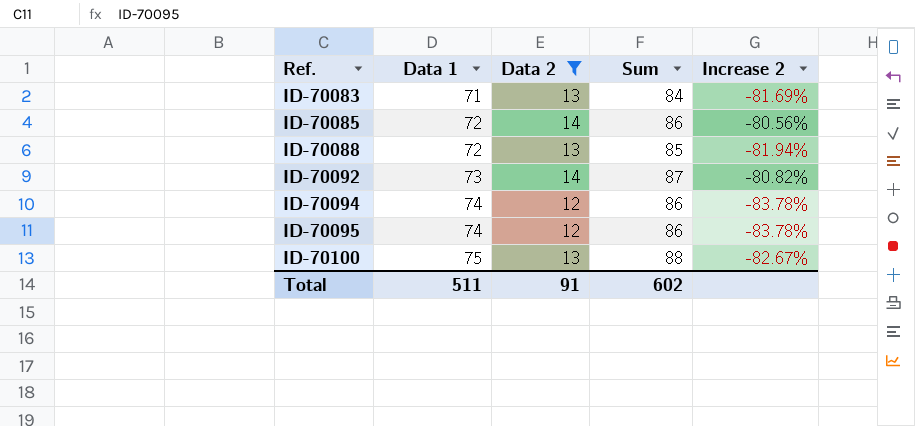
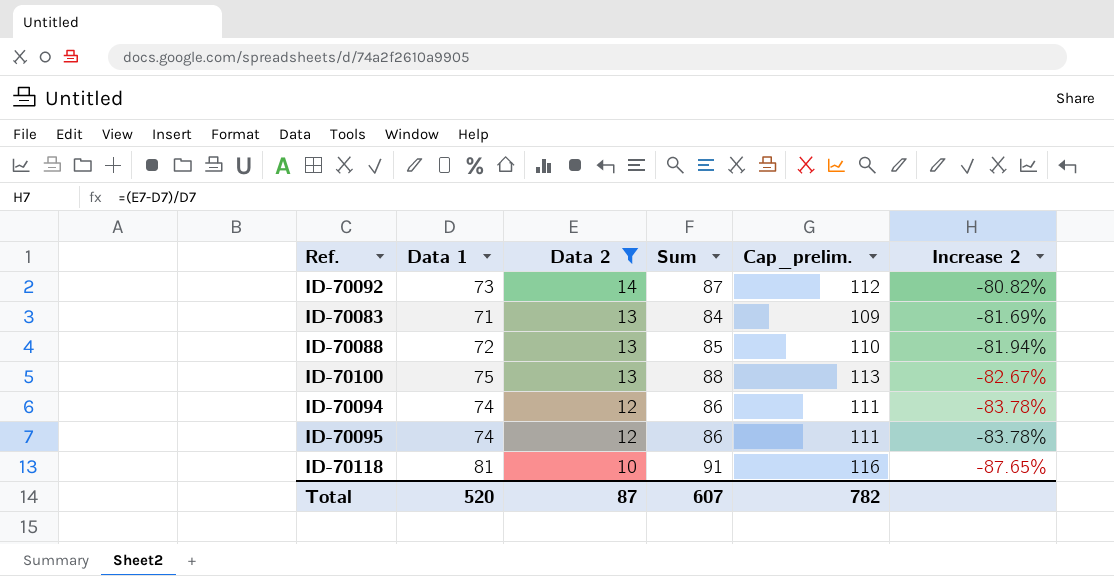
row order: Ref. ascending -> Data 2 descending
column Cap_prelim. | formula: none -> [Sum] + 25
row ID-70085: 72 | 14 | 86 | -80.56% -> none
row ID-70118: none -> 81 | 10 | 91 | 116 | -87.65%
Total | Data 1: 511 -> 520
Total | Data 2: 91 -> 87
Total | Sum: 602 -> 607

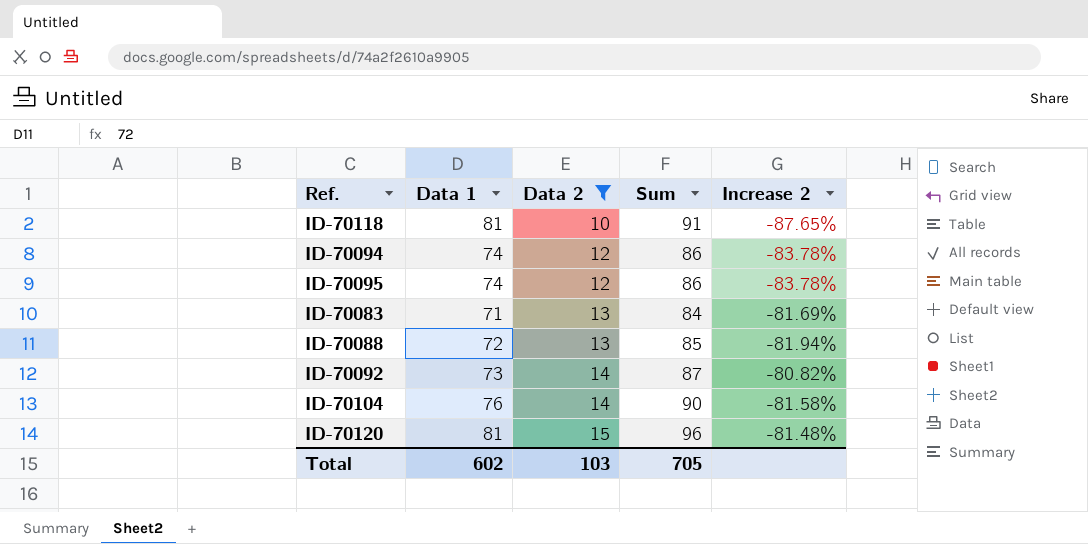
row order: Data 2 descending -> Data 2 ascending
column Cap_prelim. | formula: [Sum] + 25 -> none
row ID-70100: 75 | 13 | 88 | 113 | -82.67% -> none
row ID-70104: none -> 76 | 14 | 90 | -81.58%
row ID-70120: none -> 81 | 15 | 96 | -81.48%
Total | Data 1: 520 -> 602
Total | Data 2: 87 -> 103
Total | Sum: 607 -> 705

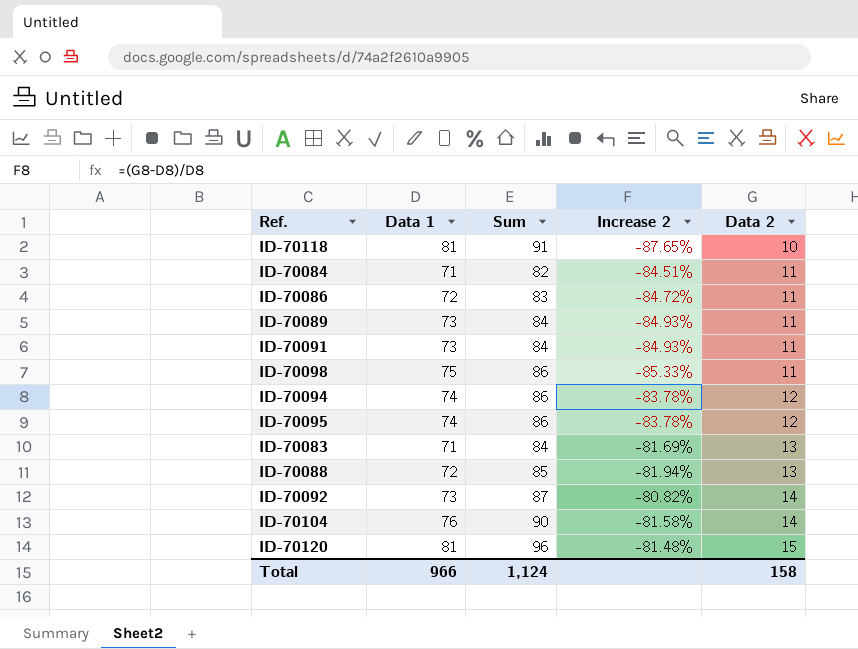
filter: Data 2 != 11 -> none
column Data 2 | position: 3 -> 5
Total | Data 1: 602 -> 966
Total | Sum: 705 -> 1,124
Total | Data 2: 103 -> 158

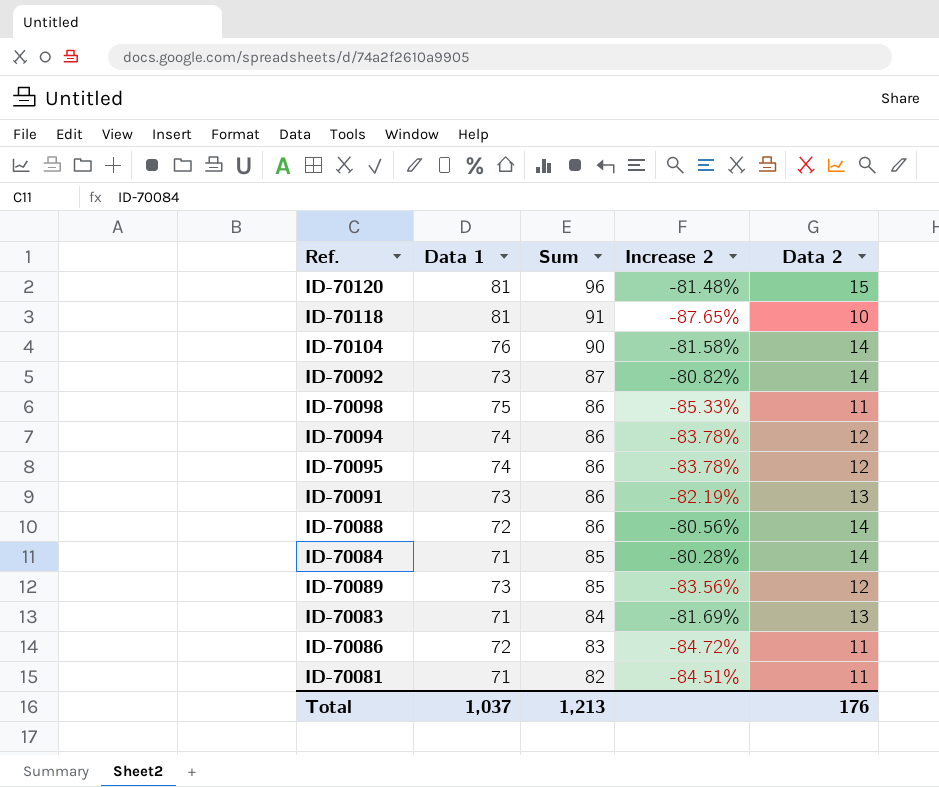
row order: Data 2 ascending -> Sum descending
ID-70091 | Sum: 84 -> 86
ID-70091 | Increase 2: -84.93% -> -82.19%
ID-70091 | Data 2: 11 -> 13
ID-70088 | Sum: 85 -> 86
ID-70088 | Increase 2: -81.94% -> -80.56%
ID-70088 | Data 2: 13 -> 14
ID-70084 | Sum: 82 -> 85
ID-70084 | Increase 2: -84.51% -> -80.28%
ID-70084 | Data 2: 11 -> 14
ID-70089 | Sum: 84 -> 85
ID-70089 | Increase 2: -84.93% -> -83.56%
ID-70089 | Data 2: 11 -> 12
row ID-70081: none -> 71 | 82 | -84.51% | 11
Total | Data 1: 966 -> 1,037
Total | Sum: 1,124 -> 1,213
Total | Data 2: 158 -> 176

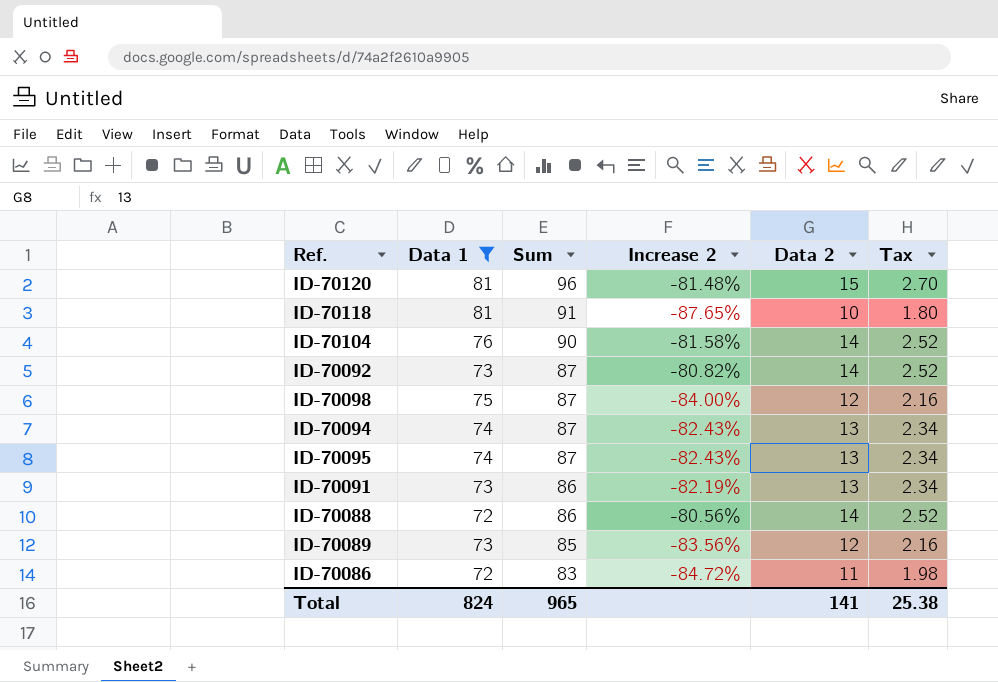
filter: none -> Data 1 != 71
column Tax | formula: none -> [Data 2] * 0.18
ID-70098 | Sum: 86 -> 87
ID-70098 | Increase 2: -85.33% -> -84.00%
ID-70098 | Data 2: 11 -> 12
ID-70094 | Sum: 86 -> 87
ID-70094 | Increase 2: -83.78% -> -82.43%
ID-70094 | Data 2: 12 -> 13
ID-70095 | Sum: 86 -> 87
ID-70095 | Increase 2: -83.78% -> -82.43%
ID-70095 | Data 2: 12 -> 13
Total | Data 1: 1,037 -> 824
Total | Sum: 1,213 -> 965
Total | Data 2: 176 -> 141

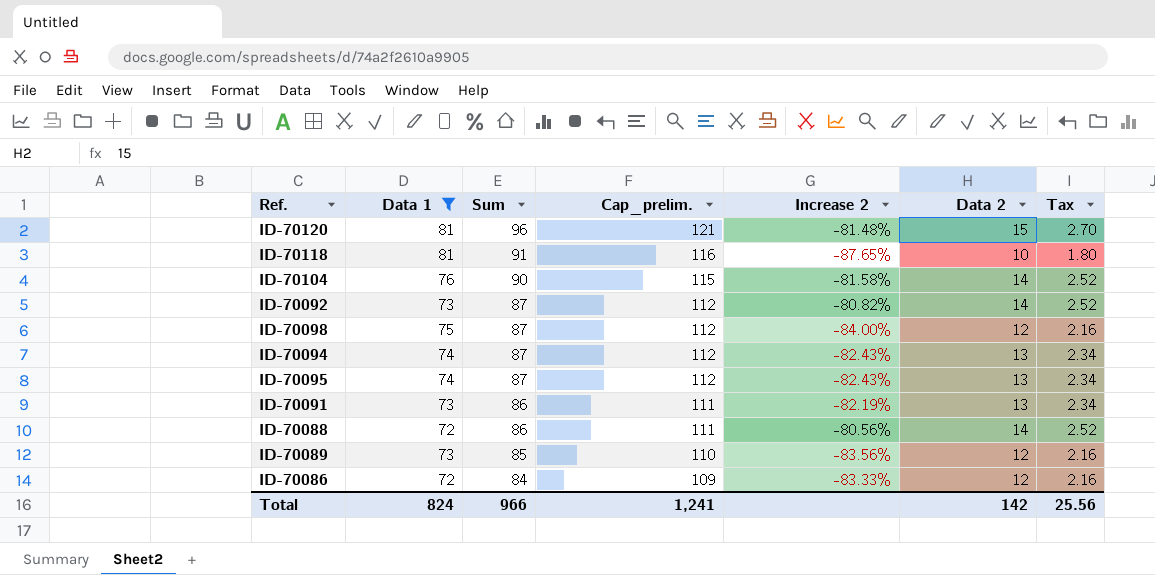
column Cap_prelim. | formula: none -> [Sum] + 25
ID-70086 | Sum: 83 -> 84
ID-70086 | Increase 2: -84.72% -> -83.33%
ID-70086 | Data 2: 11 -> 12
ID-70086 | Tax: 1.98 -> 2.16
Total | Sum: 965 -> 966
Total | Data 2: 141 -> 142
Total | Tax: 25.38 -> 25.56

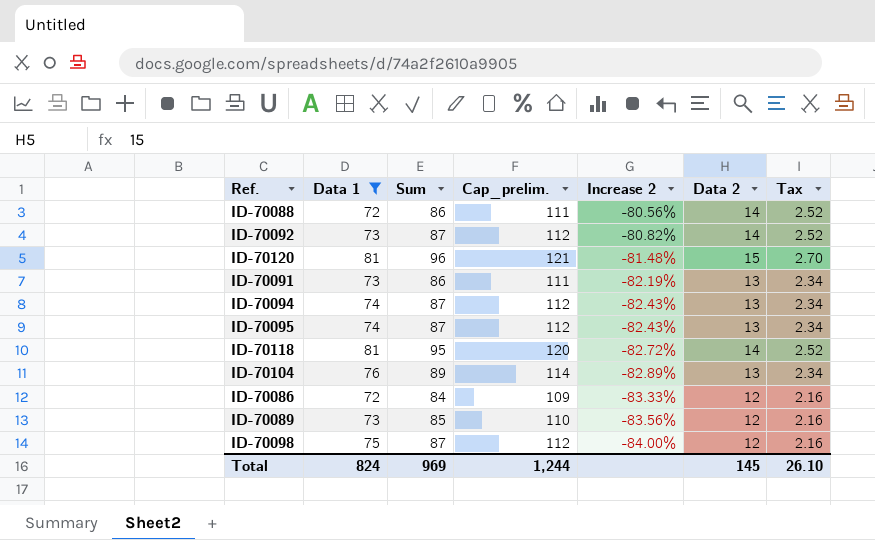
row order: Sum descending -> Increase 2 descending
ID-70118 | Sum: 91 -> 95
ID-70118 | Cap_prelim.: 116 -> 120
ID-70118 | Increase 2: -87.65% -> -82.72%
ID-70118 | Data 2: 10 -> 14
ID-70118 | Tax: 1.80 -> 2.52
ID-70104 | Sum: 90 -> 89
ID-70104 | Cap_prelim.: 115 -> 114
ID-70104 | Increase 2: -81.58% -> -82.89%
ID-70104 | Data 2: 14 -> 13
ID-70104 | Tax: 2.52 -> 2.34
Total | Sum: 966 -> 969
Total | Cap_prelim.: 1,241 -> 1,244
Total | Data 2: 142 -> 145
Total | Tax: 25.56 -> 26.10

